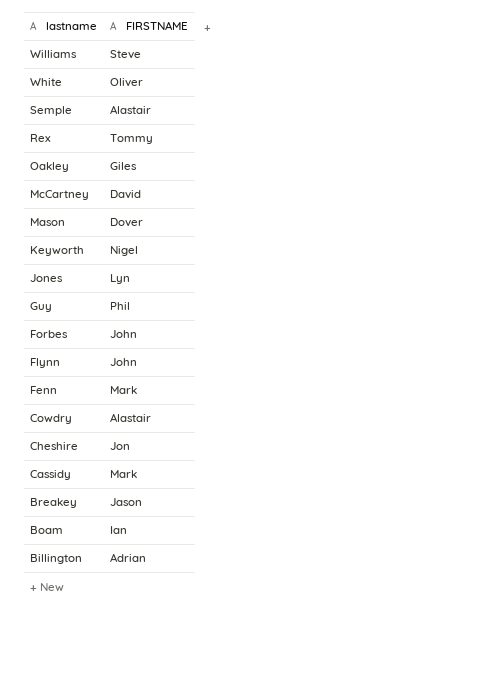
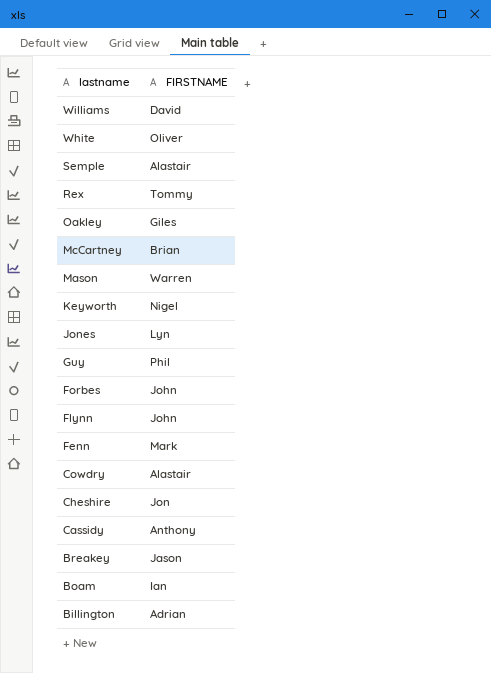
Williams | FIRSTNAME: Steve -> David
McCartney | FIRSTNAME: David -> Brian
Mason | FIRSTNAME: Dover -> Warren
Cassidy | FIRSTNAME: Mark -> Anthony

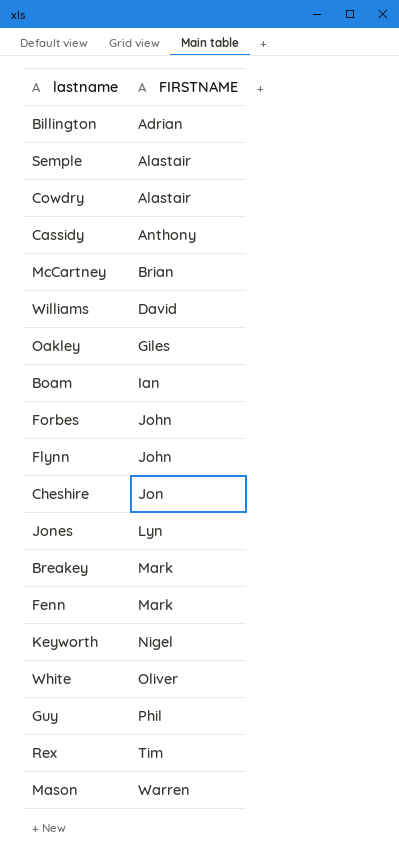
row order: lastname descending -> FIRSTNAME ascending
Breakey | FIRSTNAME: Jason -> Mark
Rex | FIRSTNAME: Tommy -> Tim

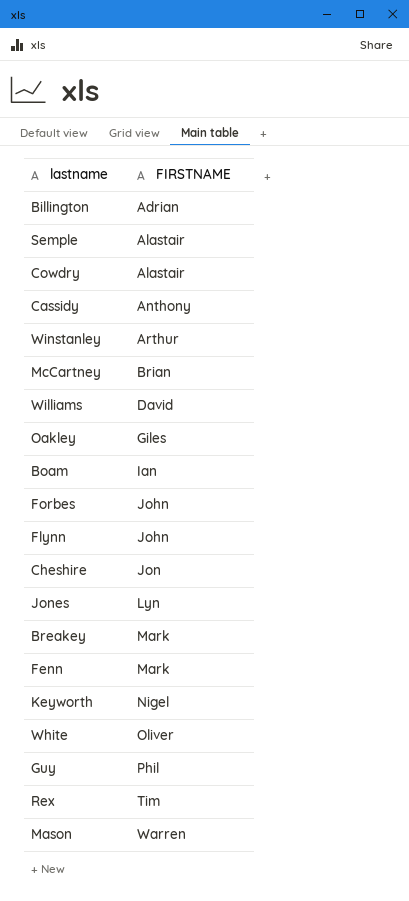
row Winstanley: none -> Arthur

